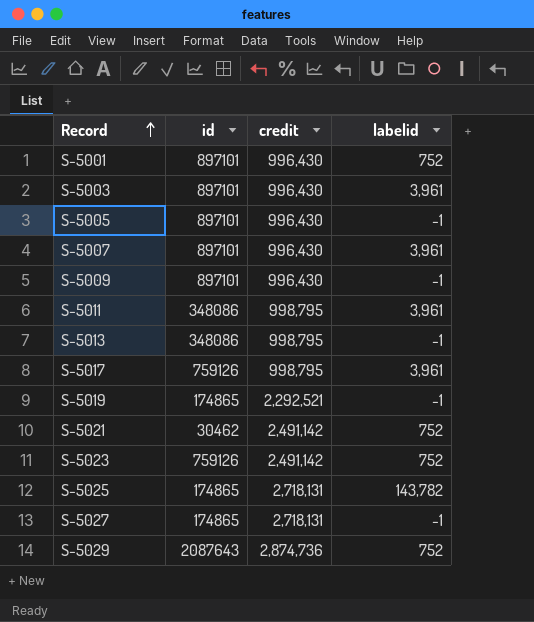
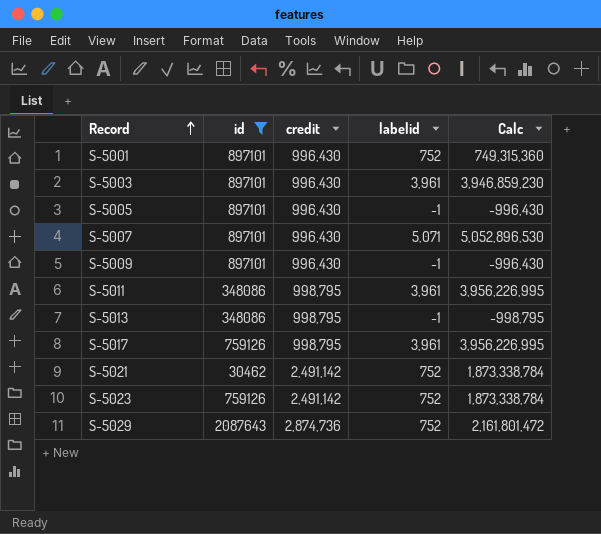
filter: none -> id != 174865
column Calc | formula: none -> [credit] * [labelid]
S-5007 | labelid: 3,961 -> 5,071

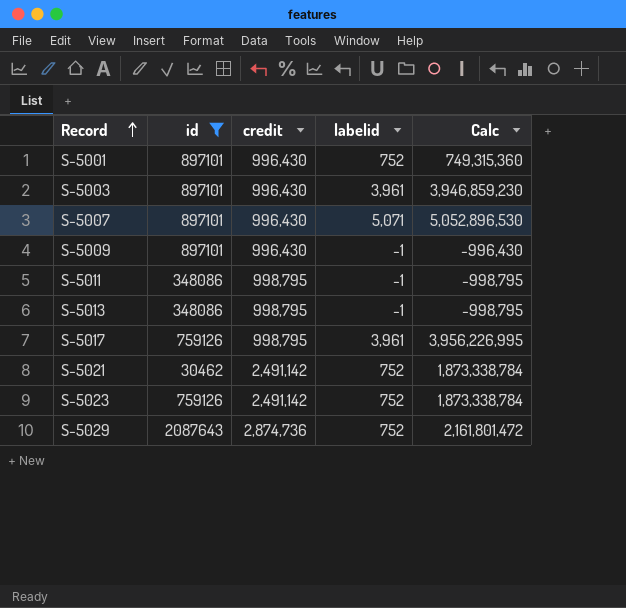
row S-5005: 897101 | 996,430 | -1 | -996,430 -> none
S-5011 | labelid: 3,961 -> -1
S-5011 | Calc: 3,956,226,995 -> -998,795

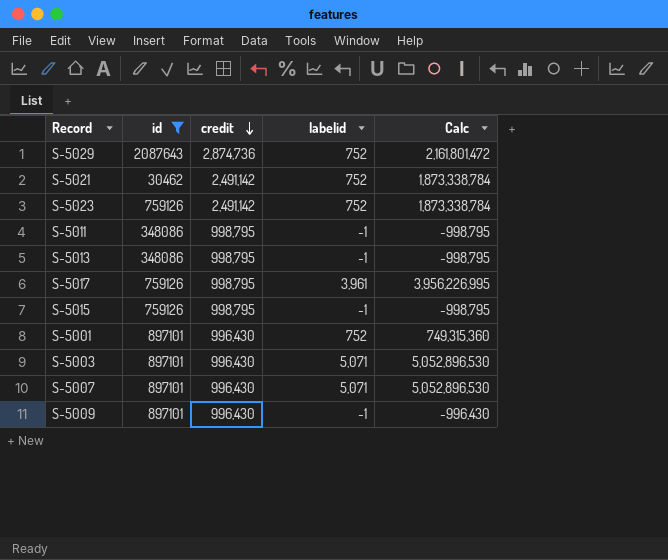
row order: Record ascending -> credit descending
row S-5015: none -> 759126 | 998,795 | -1 | -998,795
S-5003 | labelid: 3,961 -> 5,071
S-5003 | Calc: 3,946,859,230 -> 5,052,896,530

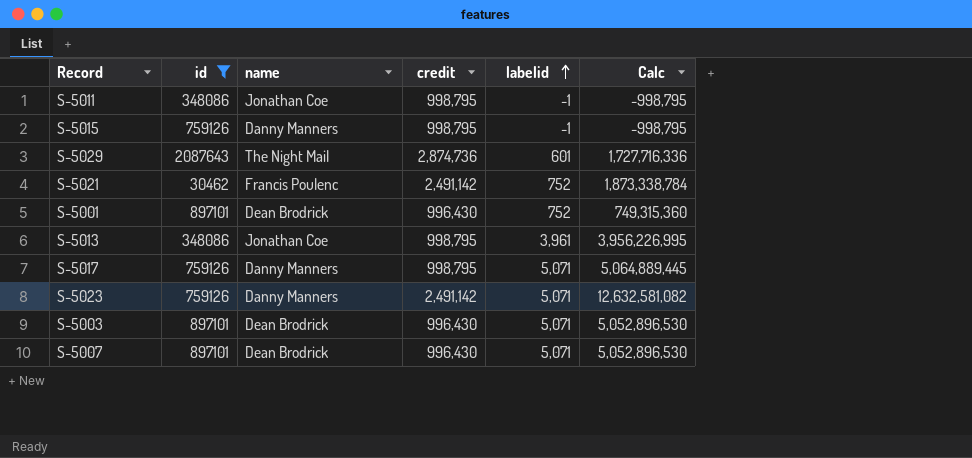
row order: credit descending -> labelid ascending
column name | position: none -> 3
row S-5009: 897101 | 996,430 | -1 | -996,430 -> none
S-5029 | labelid: 752 -> 601
S-5029 | Calc: 2,161,801,472 -> 1,727,716,336
S-5013 | labelid: -1 -> 3,961
S-5013 | Calc: -998,795 -> 3,956,226,995
S-5017 | labelid: 3,961 -> 5,071
S-5017 | Calc: 3,956,226,995 -> 5,064,889,445
S-5023 | labelid: 752 -> 5,071
S-5023 | Calc: 1,873,338,784 -> 12,632,581,082

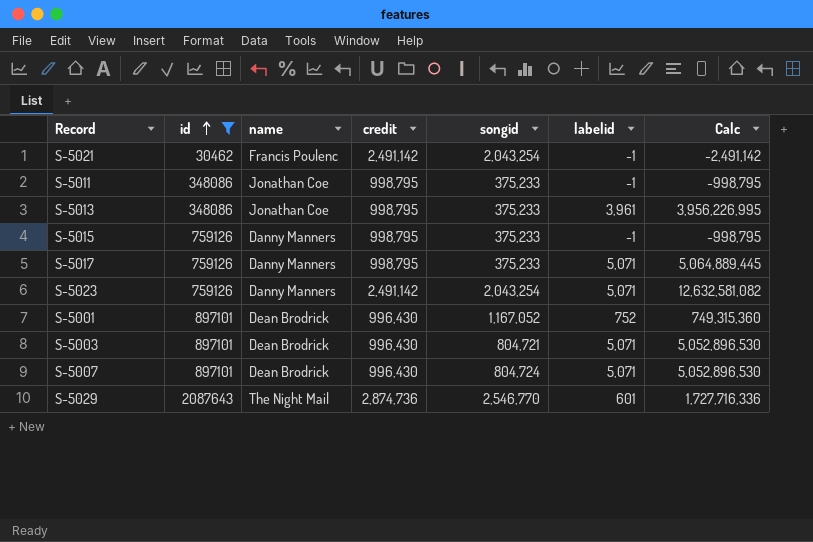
row order: labelid ascending -> id ascending
column songid | position: none -> 5
S-5021 | labelid: 752 -> -1
S-5021 | Calc: 1,873,338,784 -> -2,491,142

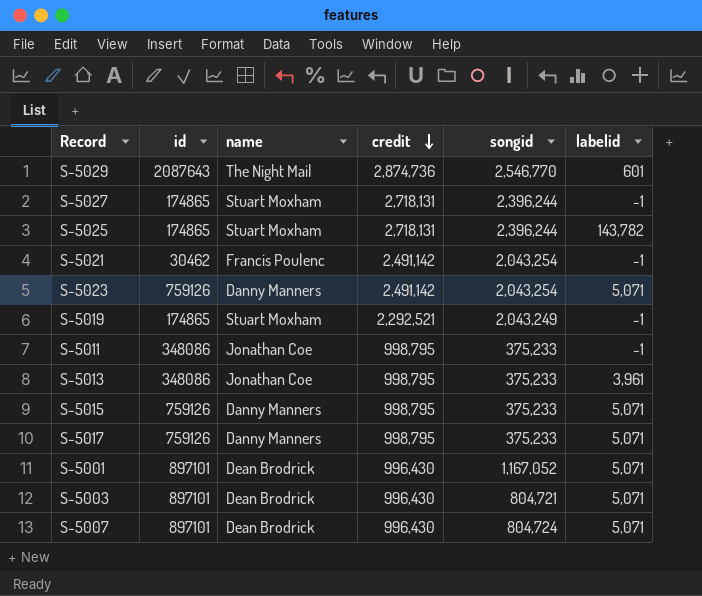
filter: id != 174865 -> none
row order: id ascending -> credit descending
column Calc | formula: [credit] * [labelid] -> none
S-5015 | labelid: -1 -> 5,071
S-5001 | labelid: 752 -> 5,071

